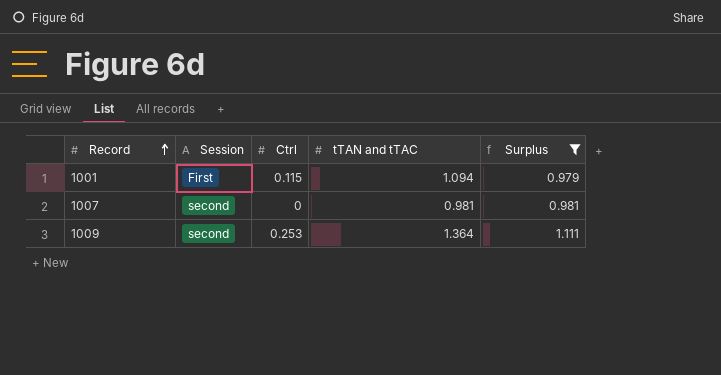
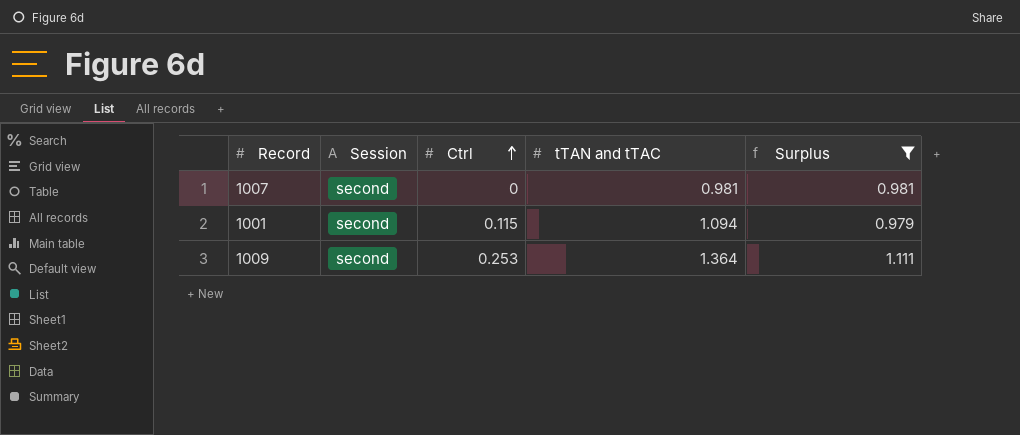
row order: Record ascending -> Ctrl ascending
1001 | Session: First -> second

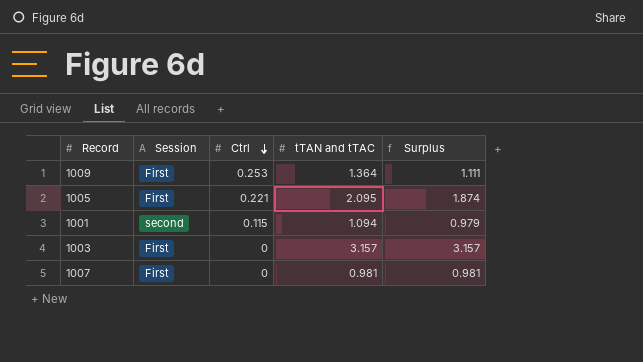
filter: Surplus <= 1.111 -> none
row order: Ctrl ascending -> Ctrl descending
1009 | Session: second -> First
1007 | Session: second -> First

